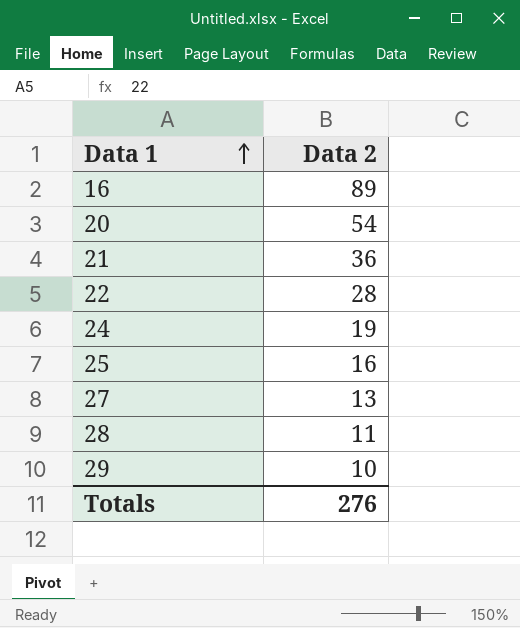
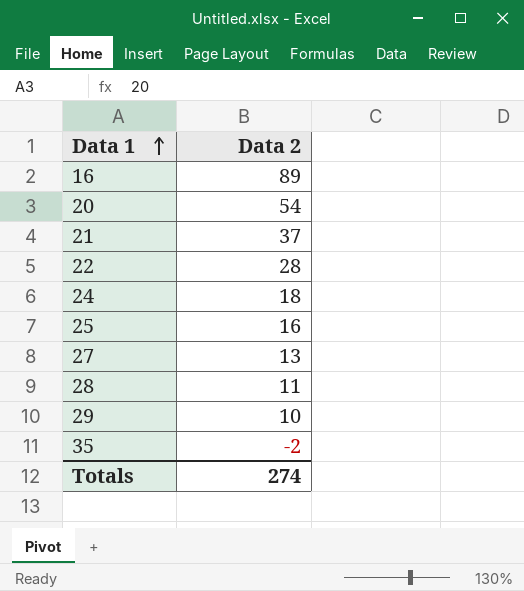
21 | Data 2: 36 -> 37
24 | Data 2: 19 -> 18
row 35: none -> -2
Totals | Data 2: 276 -> 274

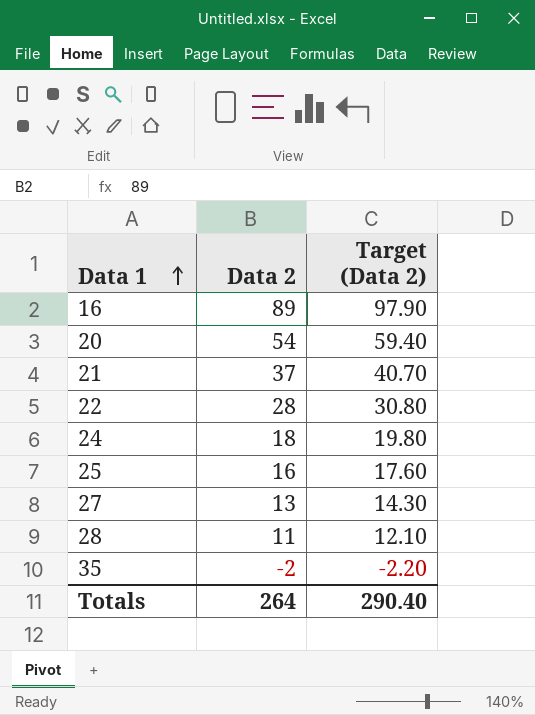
column Target (Data 2) | formula: none -> [Data 2] * 1.1
row 29: 10 -> none
Totals | Data 2: 274 -> 264

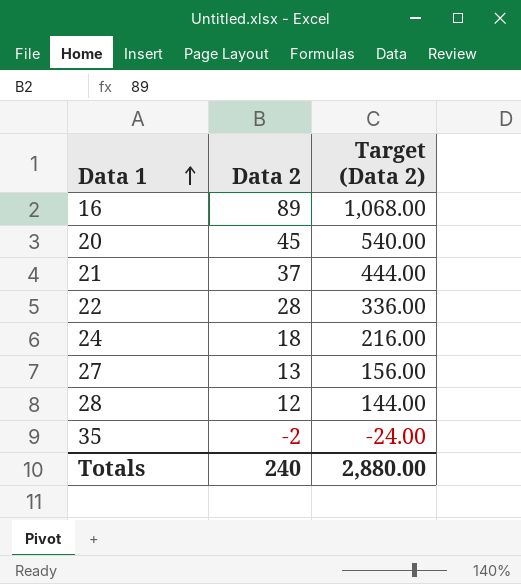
column Target (Data 2) | formula: [Data 2] * 1.1 -> [Data 2] * 12
row 25: 16 | 17.60 -> none
20 | Data 2: 54 -> 45
28 | Data 2: 11 -> 12
Totals | Data 2: 264 -> 240
Totals | Target (Data 2): 290.40 -> 2,880.00

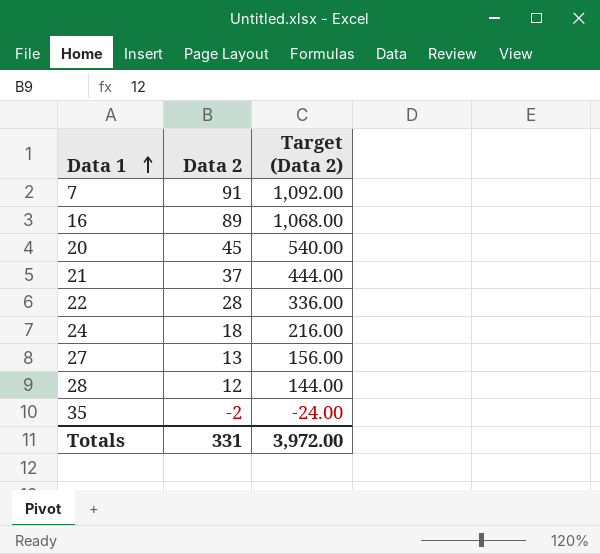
row 7: none -> 91 | 1,092.00
Totals | Data 2: 240 -> 331
Totals | Target (Data 2): 2,880.00 -> 3,972.00

